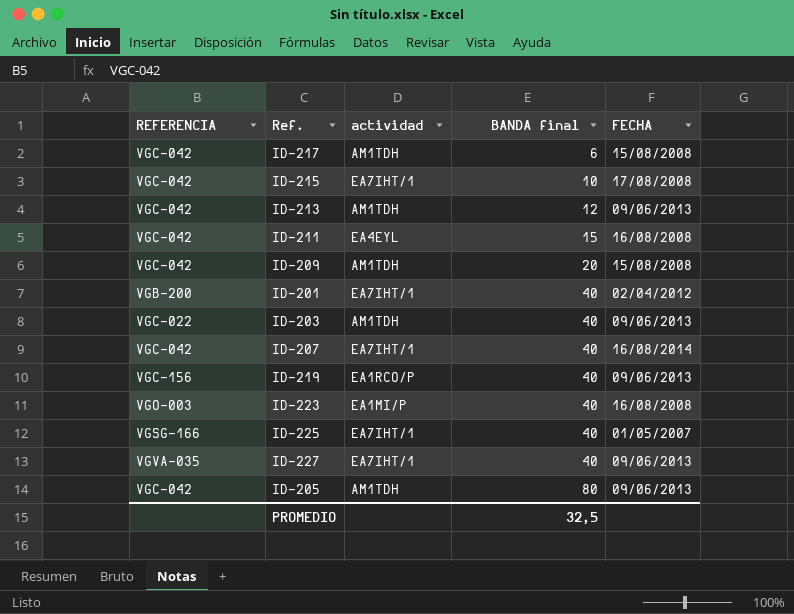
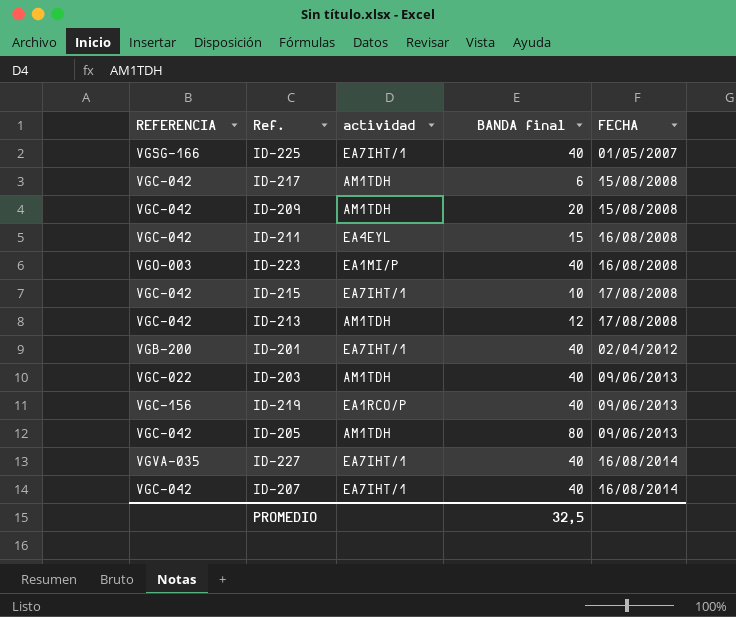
row order: BANDA final ascending -> FECHA ascending
ID-213 | FECHA: 09/06/2013 -> 17/08/2008
ID-227 | FECHA: 09/06/2013 -> 16/08/2014

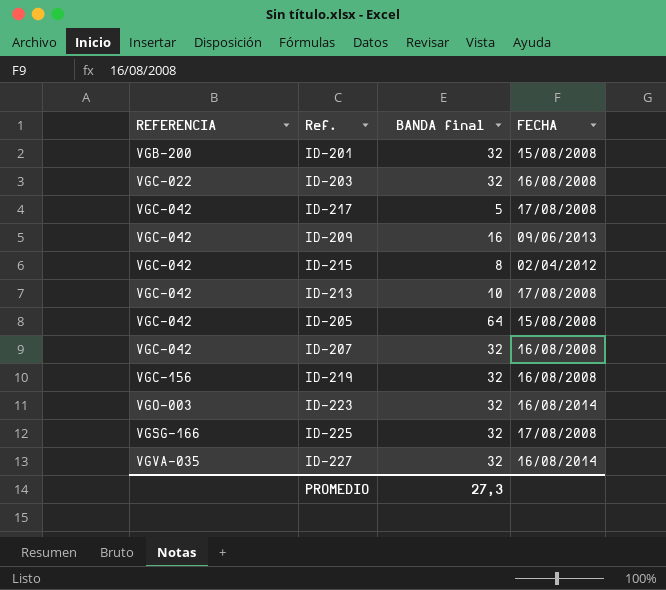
row order: FECHA ascending -> REFERENCIA ascending
column actividad | position: 3 -> none
row ID-211: VGC-042 | EA4EYL | 15 | 16/08/2008 -> none
ID-201 | BANDA final: 40 -> 32
ID-201 | FECHA: 02/04/2012 -> 15/08/2008
ID-203 | BANDA final: 40 -> 32
ID-203 | FECHA: 09/06/2013 -> 16/08/2008
ID-217 | BANDA final: 6 -> 5
ID-217 | FECHA: 15/08/2008 -> 17/08/2008
ID-209 | BANDA final: 20 -> 16
ID-209 | FECHA: 15/08/2008 -> 09/06/2013
ID-215 | BANDA final: 10 -> 8
ID-215 | FECHA: 17/08/2008 -> 02/04/2012
ID-213 | BANDA final: 12 -> 10
ID-205 | BANDA final: 80 -> 64
ID-205 | FECHA: 09/06/2013 -> 15/08/2008
ID-207 | BANDA final: 40 -> 32
ID-207 | FECHA: 16/08/2014 -> 16/08/2008
ID-219 | BANDA final: 40 -> 32
ID-219 | FECHA: 09/06/2013 -> 16/08/2008
ID-223 | BANDA final: 40 -> 32
ID-223 | FECHA: 16/08/2008 -> 16/08/2014
ID-225 | BANDA final: 40 -> 32
ID-225 | FECHA: 01/05/2007 -> 17/08/2008
ID-227 | BANDA final: 40 -> 32
PROMEDIO | BANDA final: 32,5 -> 27,3

